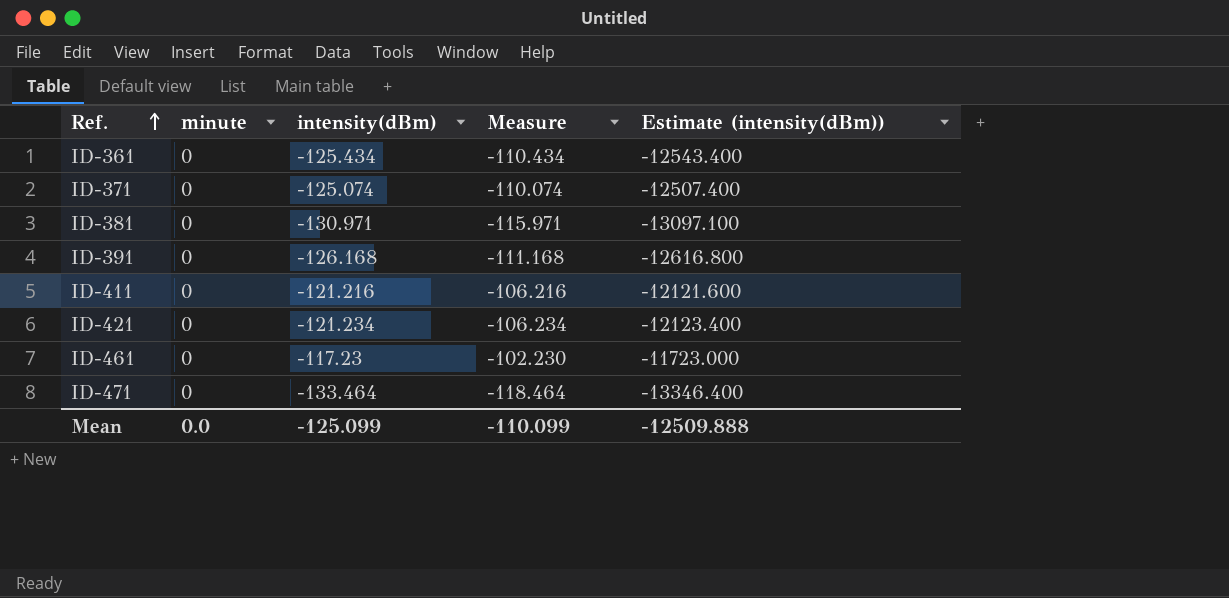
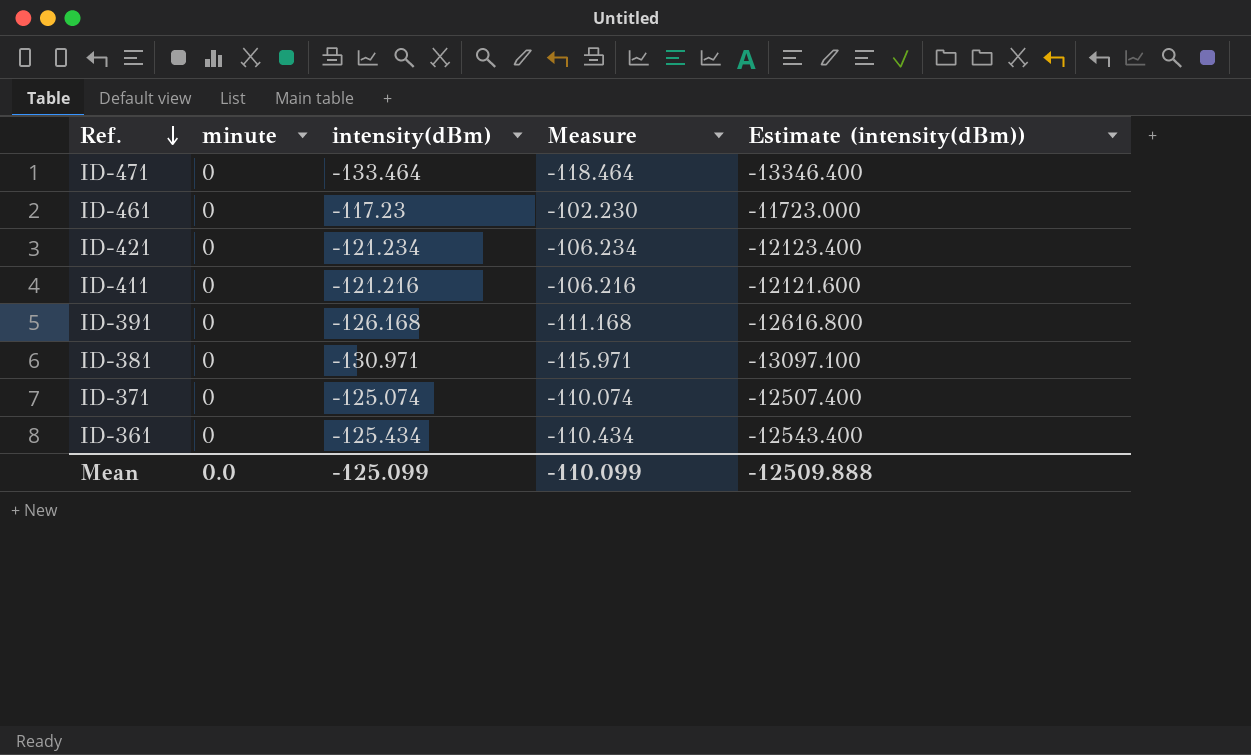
row order: Ref. ascending -> Ref. descending

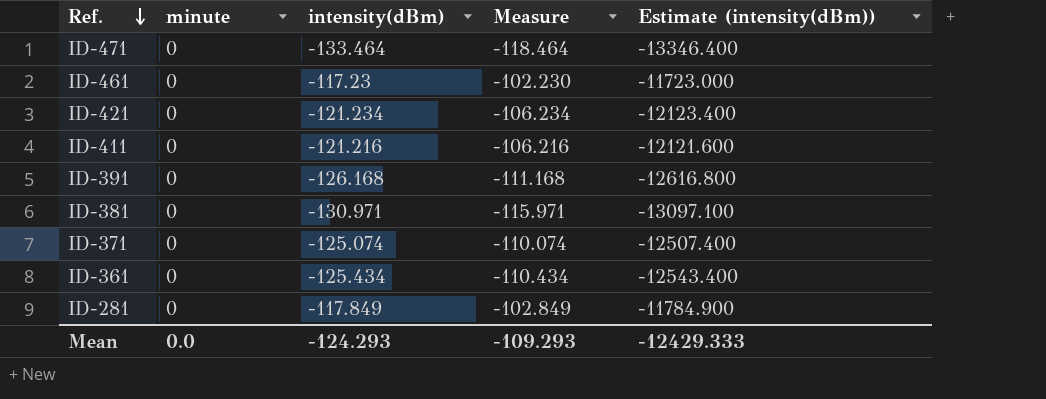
row ID-281: none -> 0 | -117.849 | -102.849 | -11784.900
Mean | intensity(dBm): -125.099 -> -124.293
Mean | Measure: -110.099 -> -109.293
Mean | Estimate (intensity(dBm)): -12509.888 -> -12429.333

